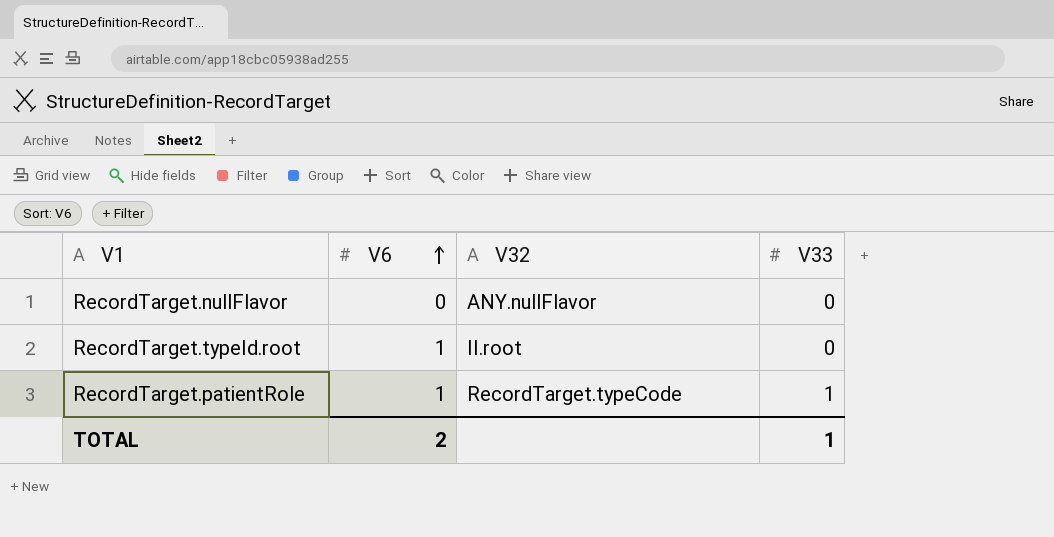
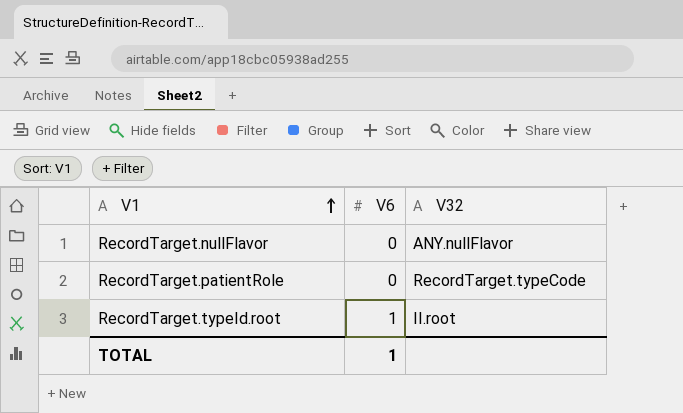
row order: V6 ascending -> V1 ascending
column V33 | position: 4 -> none
RecordTarget.patientRole | V6: 1 -> 0
TOTAL | V6: 2 -> 1

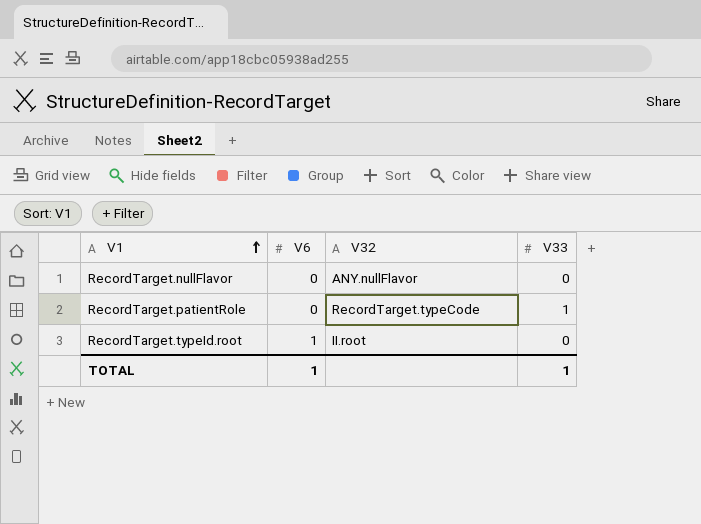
column V33 | position: none -> 4

